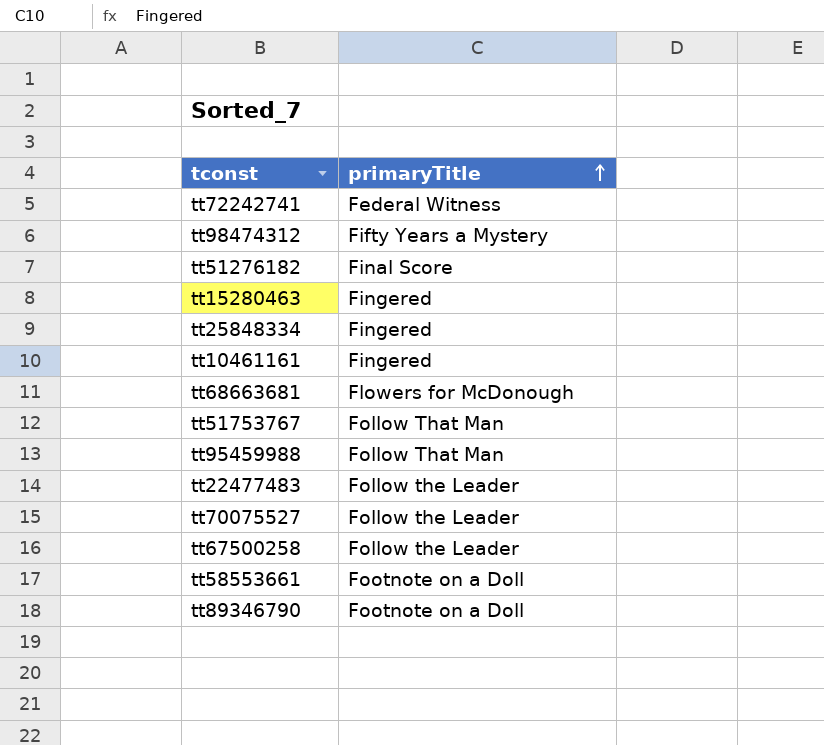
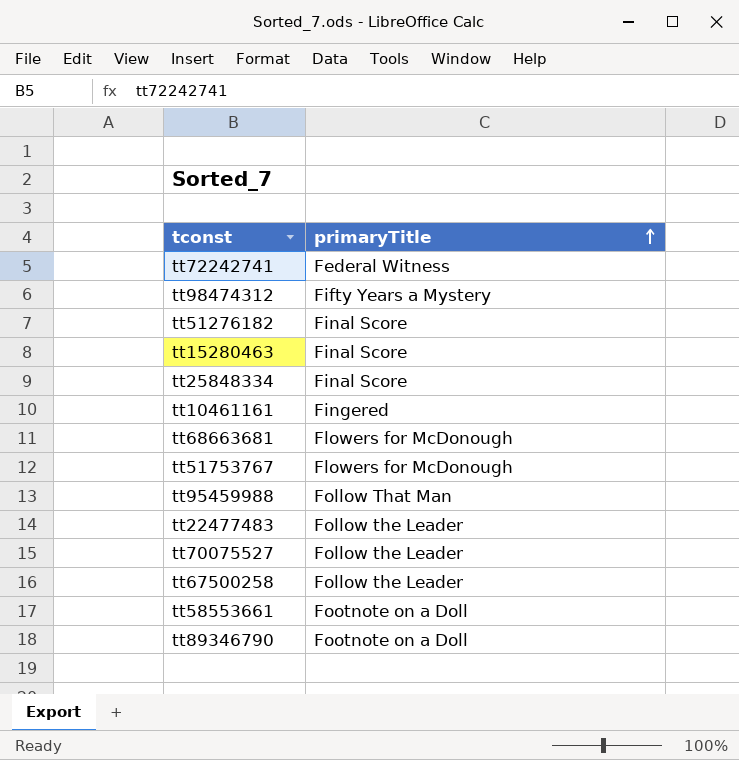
tt15280463 | primaryTitle: Fingered -> Final Score
tt25848334 | primaryTitle: Fingered -> Final Score
tt51753767 | primaryTitle: Follow That Man -> Flowers for McDonough

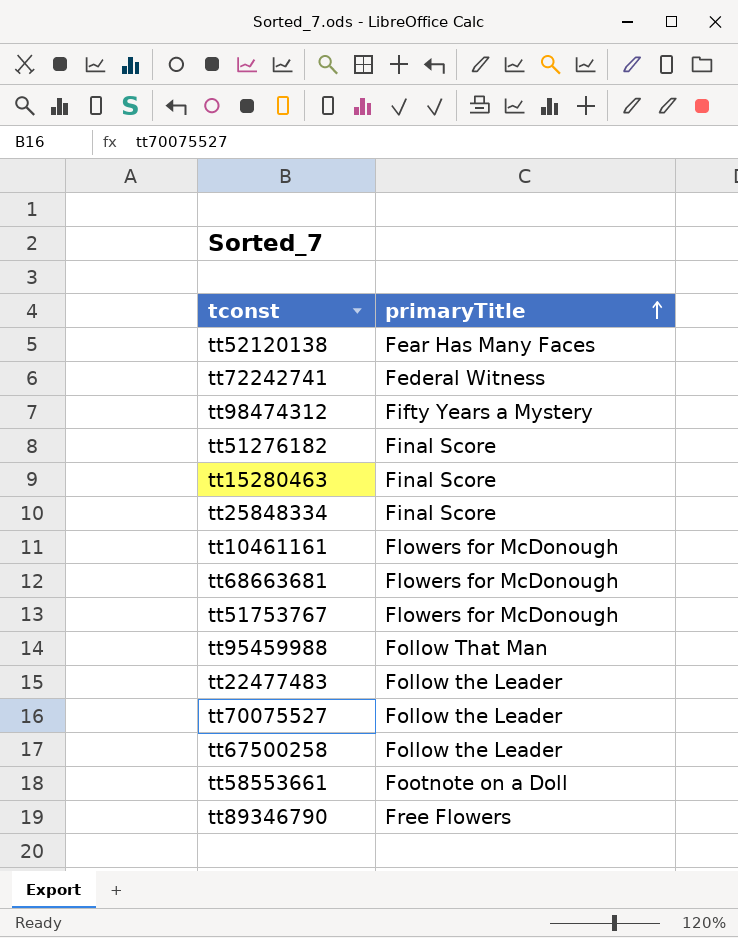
row tt52120138: none -> Fear Has Many Faces
tt10461161 | primaryTitle: Fingered -> Flowers for McDonough
tt89346790 | primaryTitle: Footnote on a Doll -> Free Flowers

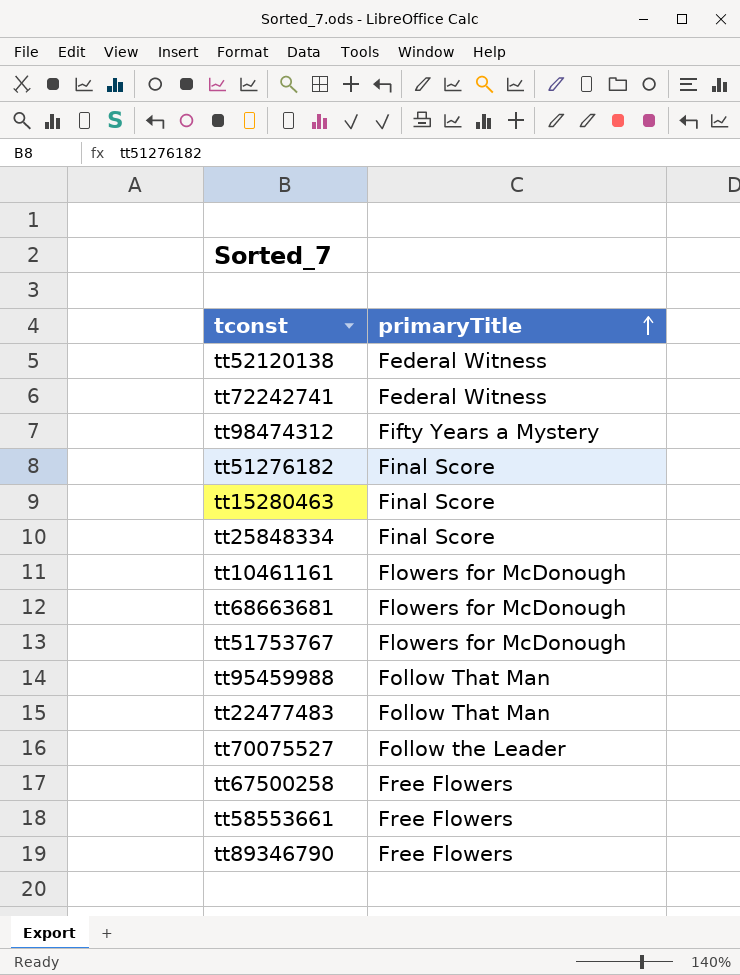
tt52120138 | primaryTitle: Fear Has Many Faces -> Federal Witness
tt22477483 | primaryTitle: Follow the Leader -> Follow That Man
tt67500258 | primaryTitle: Follow the Leader -> Free Flowers
tt58553661 | primaryTitle: Footnote on a Doll -> Free Flowers

